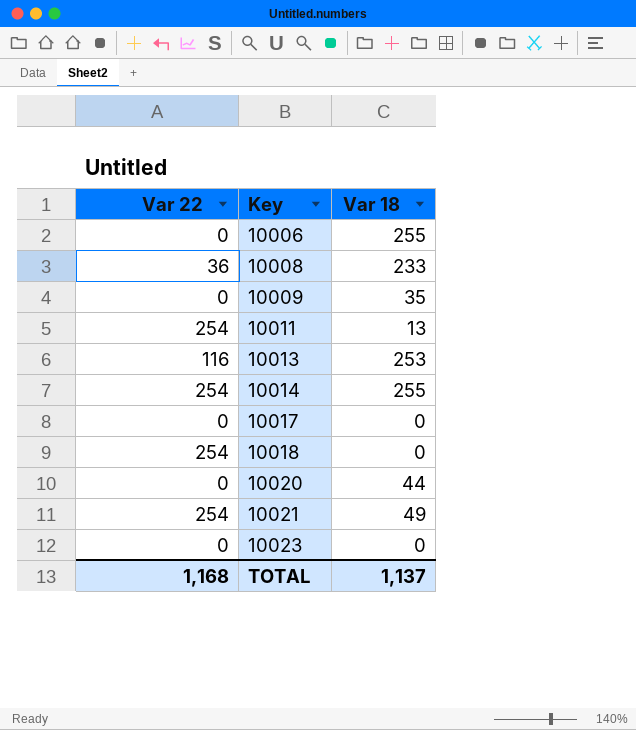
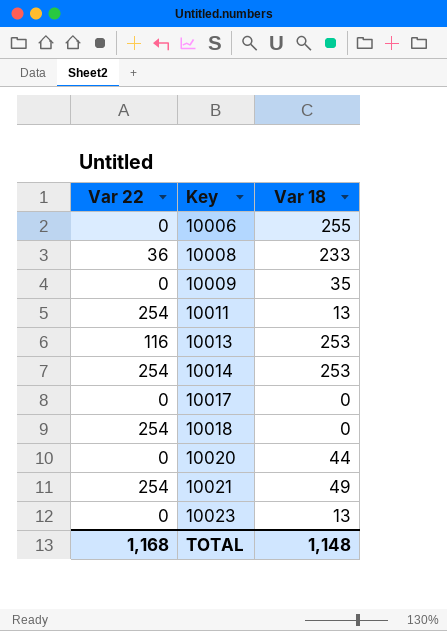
10014 | Var 18: 255 -> 253
10023 | Var 18: 0 -> 13
TOTAL | Var 18: 1,137 -> 1,148

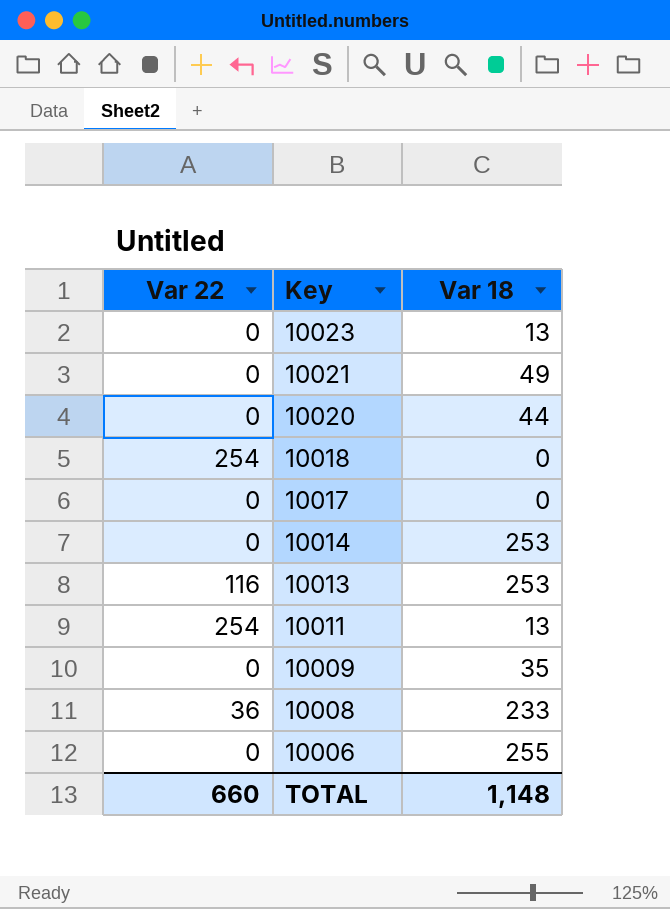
row order: Key ascending -> Key descending
10021 | Var 22: 254 -> 0
10014 | Var 22: 254 -> 0
TOTAL | Var 22: 1,168 -> 660

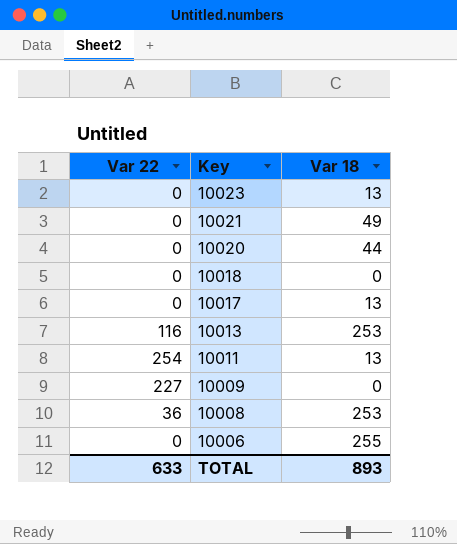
row 10014: 0 | 253 -> none
10018 | Var 22: 254 -> 0
10017 | Var 18: 0 -> 13
10009 | Var 22: 0 -> 227
10009 | Var 18: 35 -> 0
10008 | Var 18: 233 -> 253
TOTAL | Var 22: 660 -> 633
TOTAL | Var 18: 1,148 -> 893

